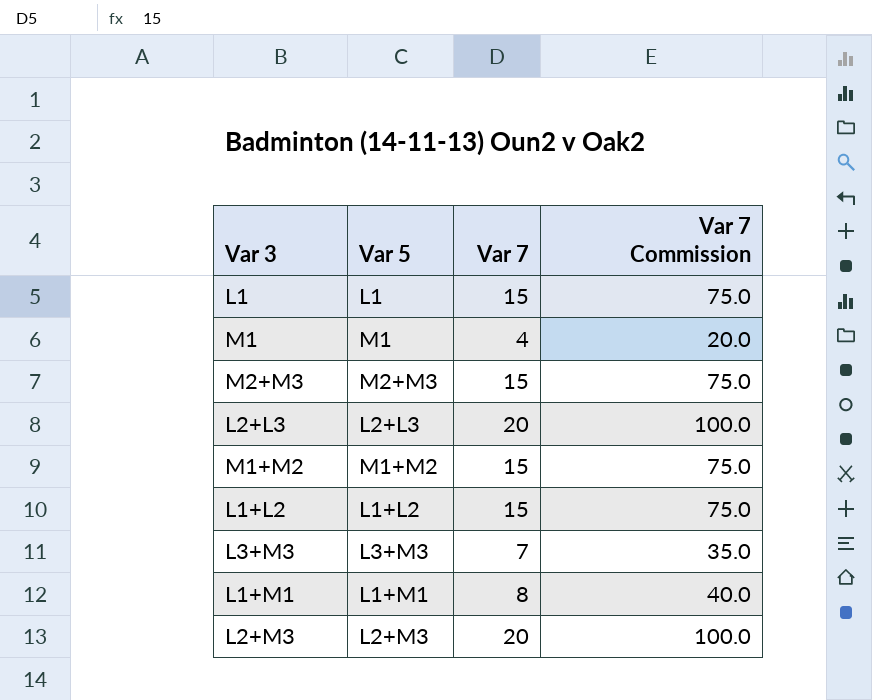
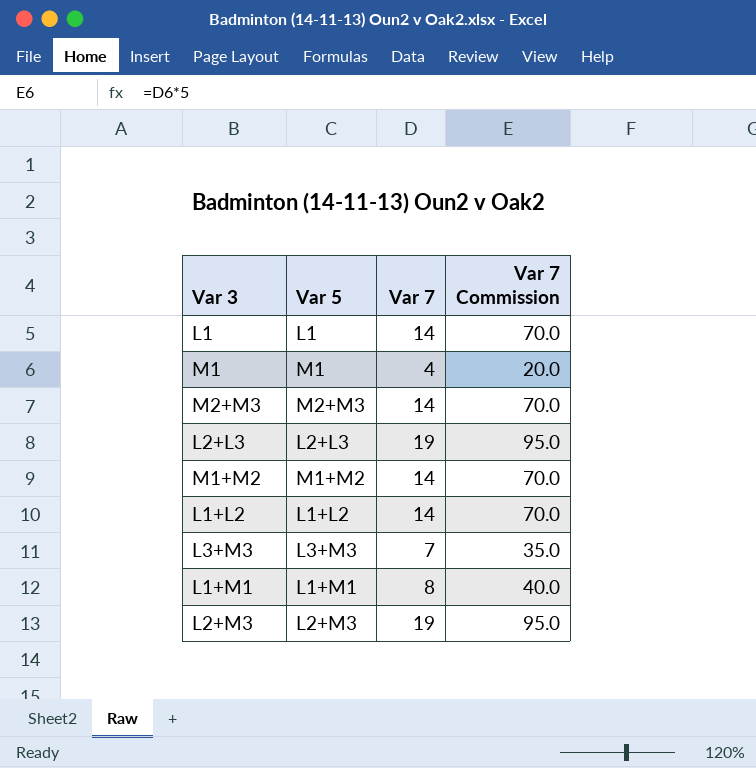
L1 | Var 7: 15 -> 14
L1 | Var 7 Commission: 75.0 -> 70.0
M2+M3 | Var 7: 15 -> 14
M2+M3 | Var 7 Commission: 75.0 -> 70.0
L2+L3 | Var 7: 20 -> 19
L2+L3 | Var 7 Commission: 100.0 -> 95.0
M1+M2 | Var 7: 15 -> 14
M1+M2 | Var 7 Commission: 75.0 -> 70.0
L1+L2 | Var 7: 15 -> 14
L1+L2 | Var 7 Commission: 75.0 -> 70.0
L2+M3 | Var 7: 20 -> 19
L2+M3 | Var 7 Commission: 100.0 -> 95.0

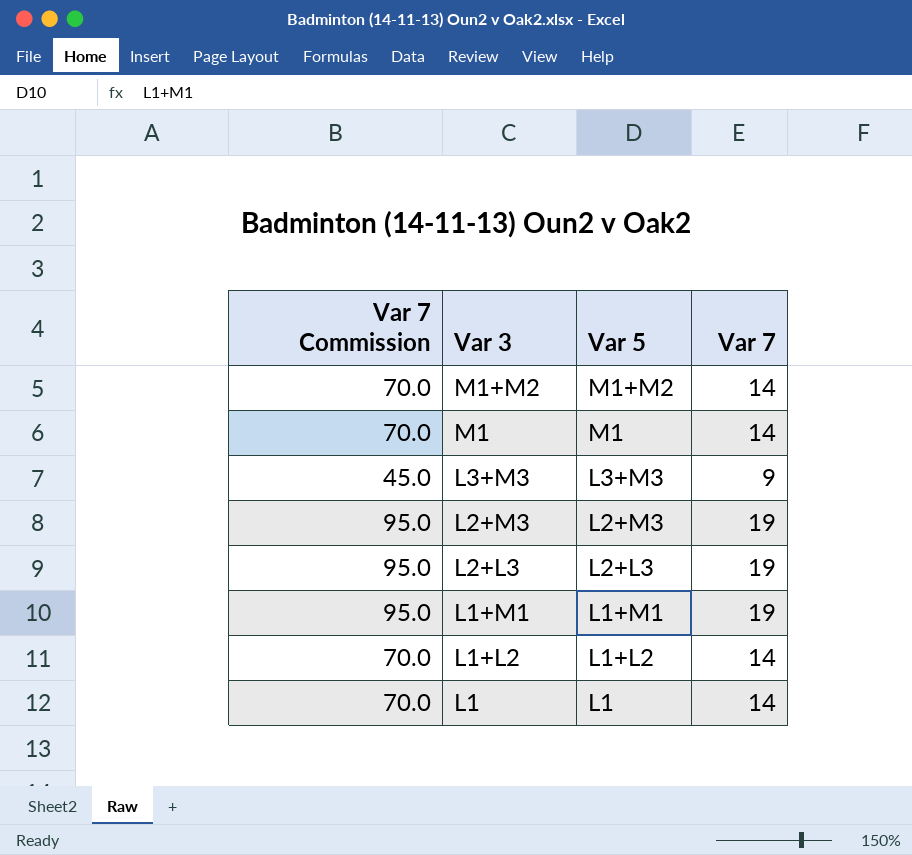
row order: none -> Var 3 descending
column Var 7 Commission | position: 4 -> 1
row M2+M3: M2+M3 | 14 | 70.0 -> none
M1 | Var 7 Commission: 20.0 -> 70.0
M1 | Var 7: 4 -> 14
L3+M3 | Var 7 Commission: 35.0 -> 45.0
L3+M3 | Var 7: 7 -> 9
L1+M1 | Var 7 Commission: 40.0 -> 95.0
L1+M1 | Var 7: 8 -> 19

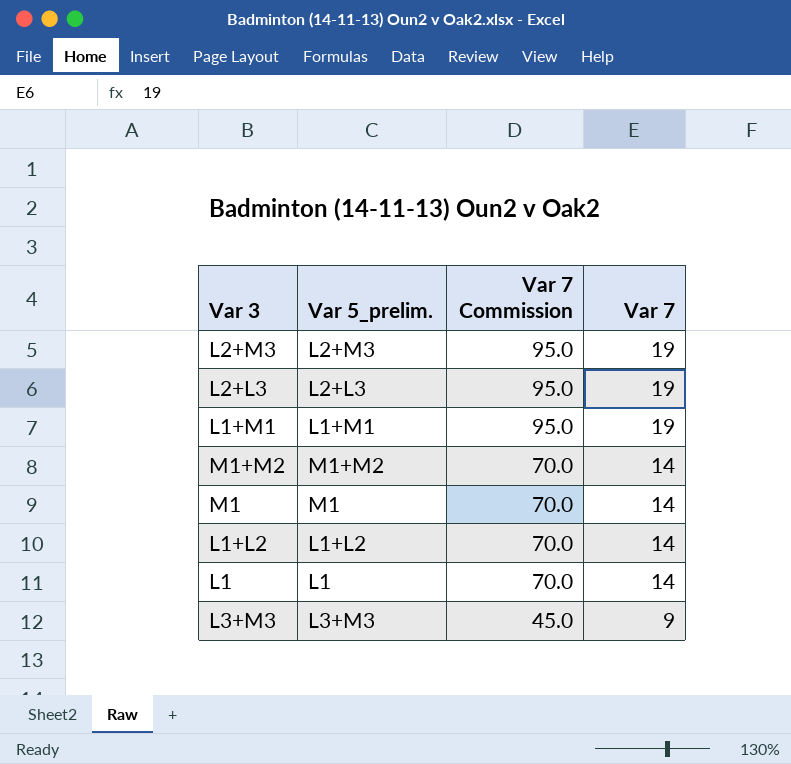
row order: Var 3 descending -> Var 7 Commission descending
column name: Var 5 -> Var 5_prelim.
column Var 7 Commission | position: 1 -> 3

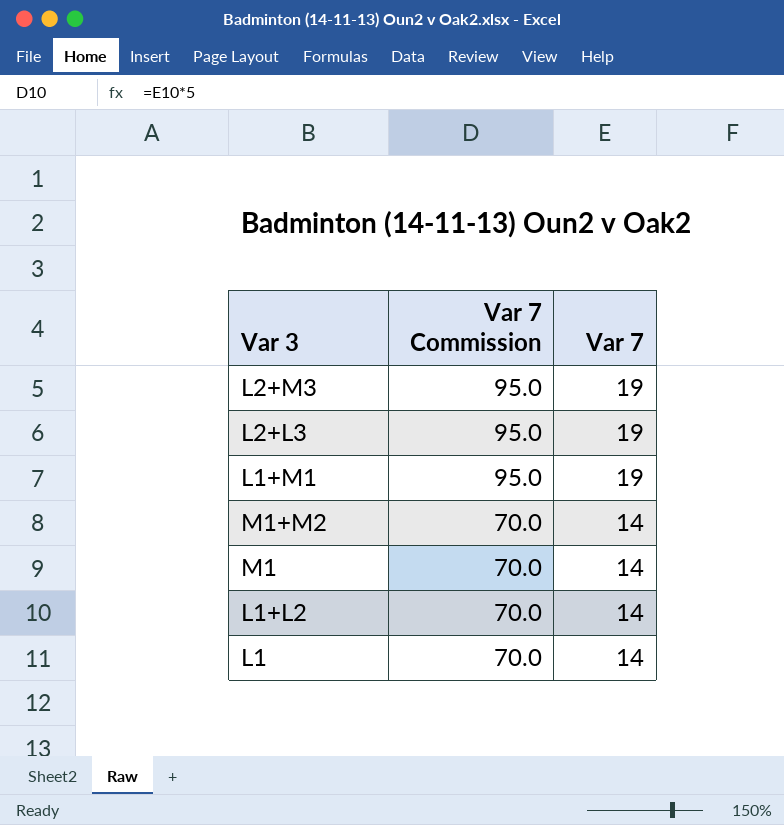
column Var 5_prelim. | position: 2 -> none
row L3+M3: L3+M3 | 45.0 | 9 -> none

